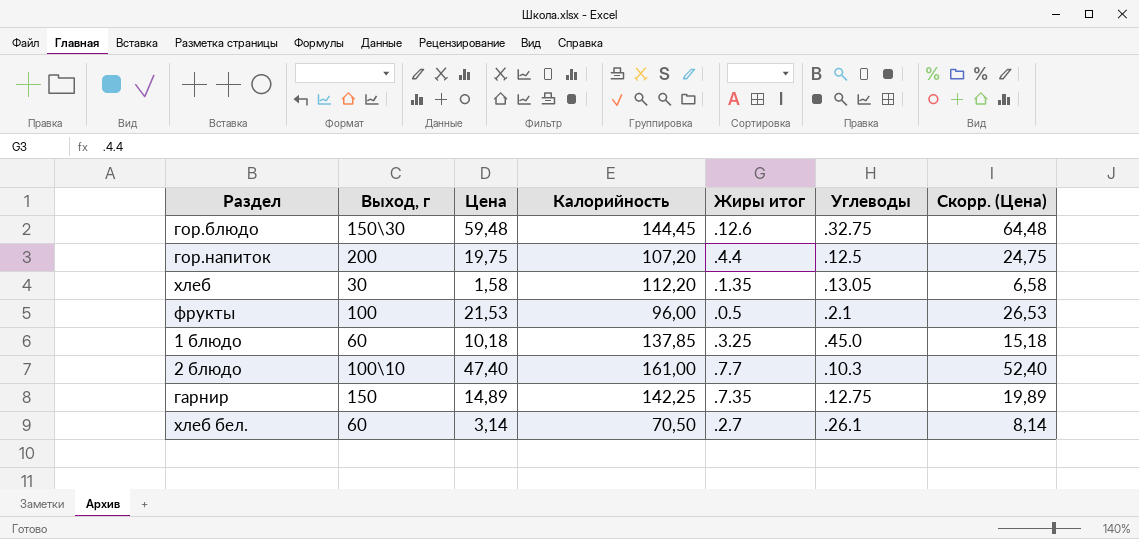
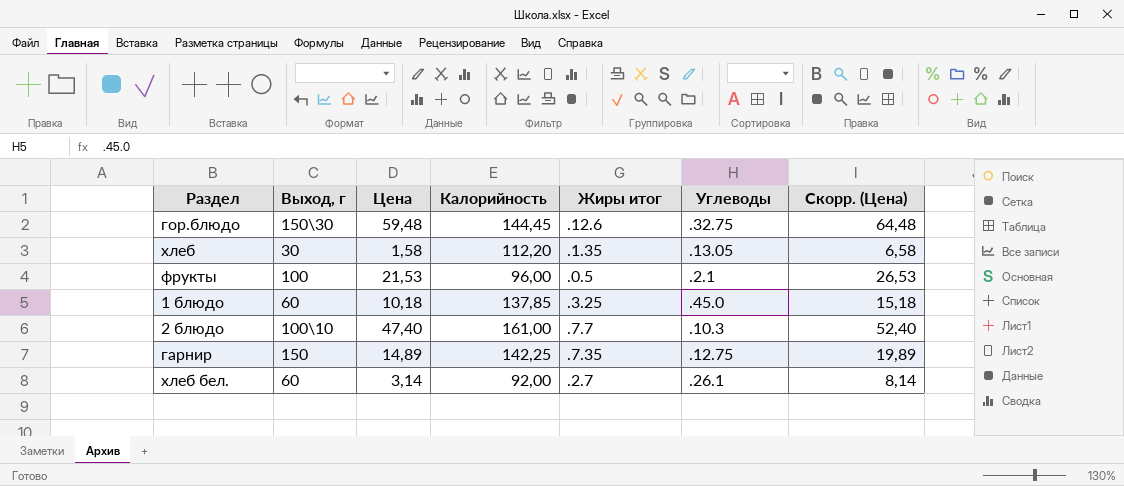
row гор.напиток: 200 | 19,75 | 107,20 | .4.4 | .12.5 | 24,75 -> none
хлеб бел. | Калорийность: 70,50 -> 92,00

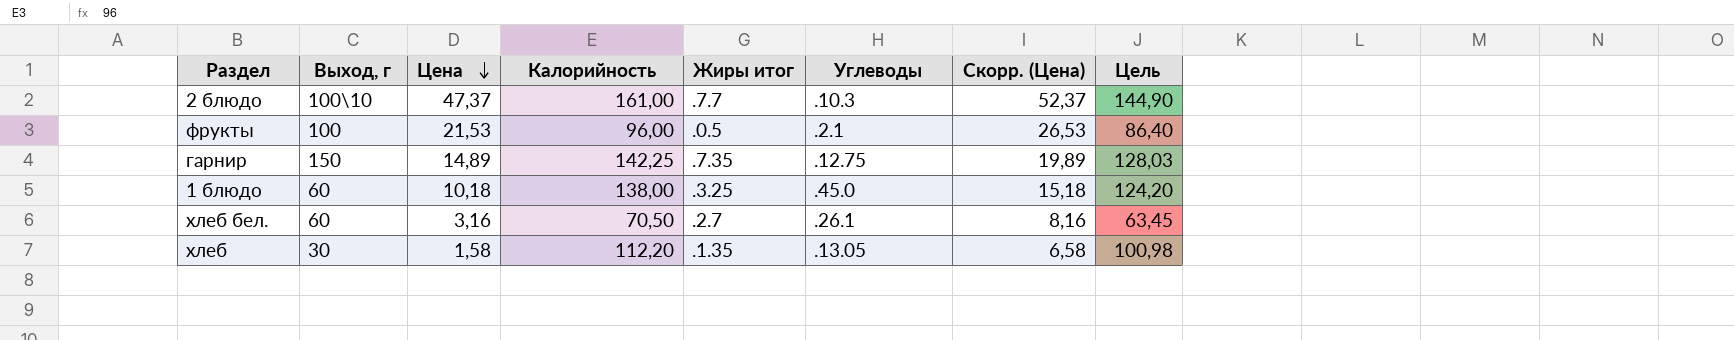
row order: none -> Цена descending
column Цель | formula: none -> [Калорийность] * 0,9
row гор.блюдо: 150\30 | 59,48 | 144,45 | .12.6 | .32.75 | 64,48 -> none
2 блюдо | Цена: 47,40 -> 47,37
2 блюдо | Скорр. (Цена): 52,40 -> 52,37
1 блюдо | Калорийность: 137,85 -> 138,00
хлеб бел. | Цена: 3,14 -> 3,16
хлеб бел. | Калорийность: 92,00 -> 70,50
хлеб бел. | Скорр. (Цена): 8,14 -> 8,16

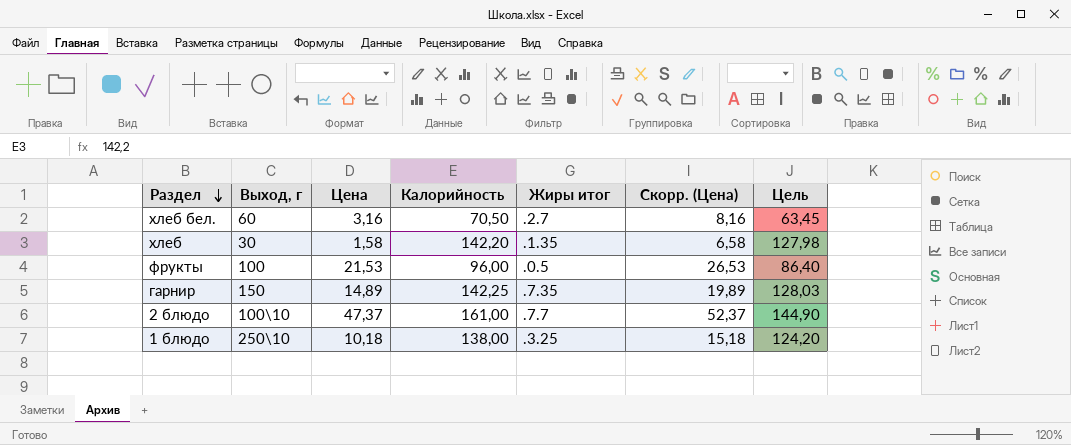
row order: Цена descending -> Раздел descending
column Углеводы | position: 6 -> none
хлеб | Калорийность: 112,20 -> 142,20
хлеб | Цель: 100,98 -> 127,98
1 блюдо | Выход, г: 60 -> 250\10

